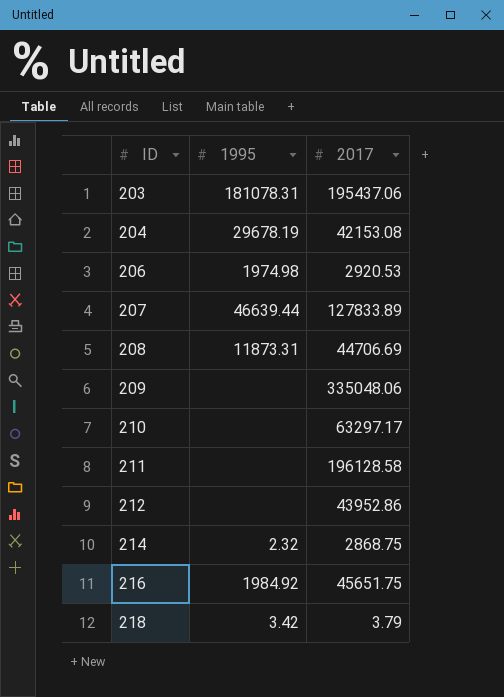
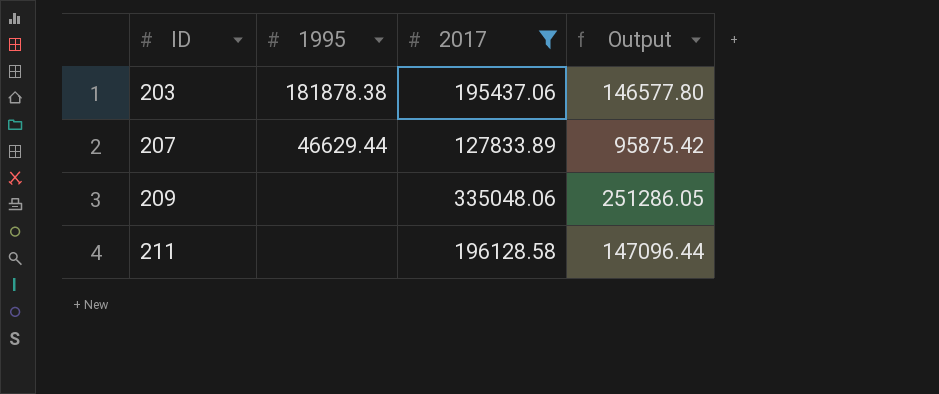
filter: none -> 2017 >= 127833.89
column Output | formula: none -> [2017] * 0.75
203 | 1995: 181078.31 -> 181878.38
207 | 1995: 46639.44 -> 46629.44

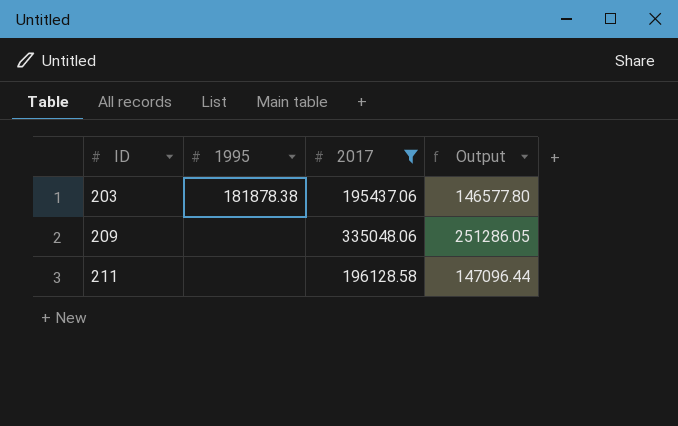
row 207: 46629.44 | 127833.89 | 95875.42 -> none

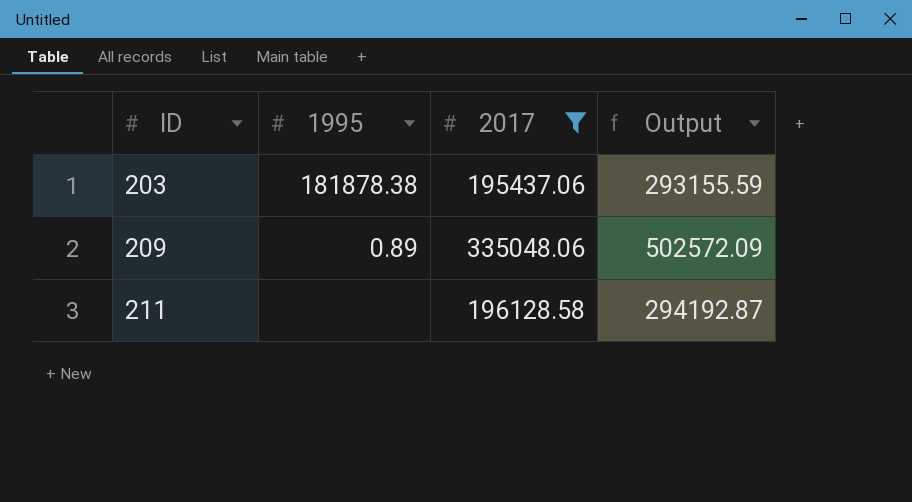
column Output | formula: [2017] * 0.75 -> [2017] * 1.5
209 | 1995: none -> 0.89

